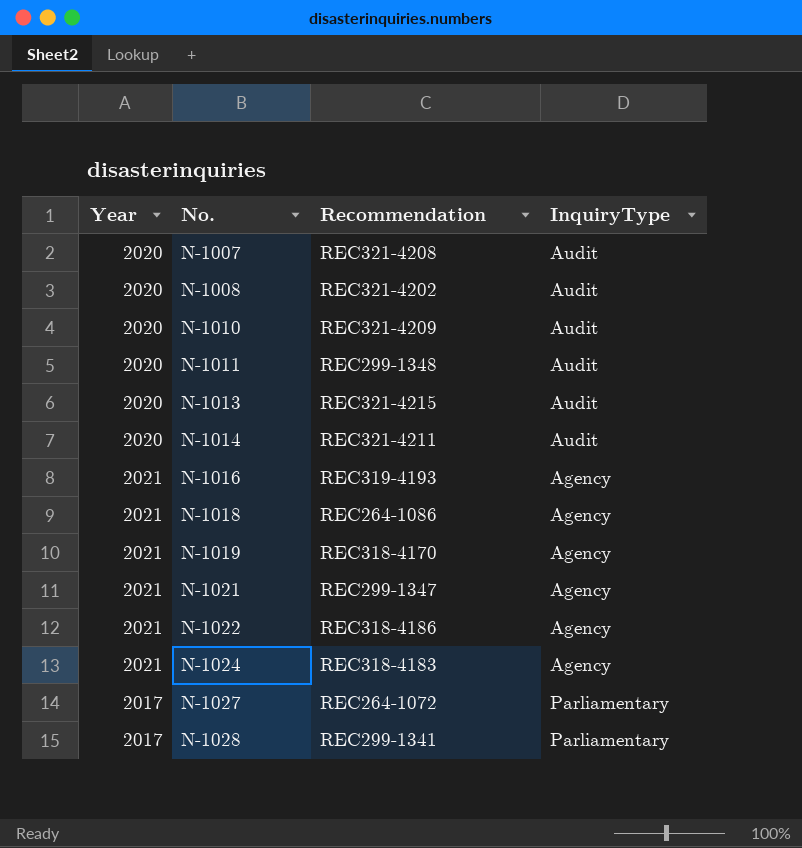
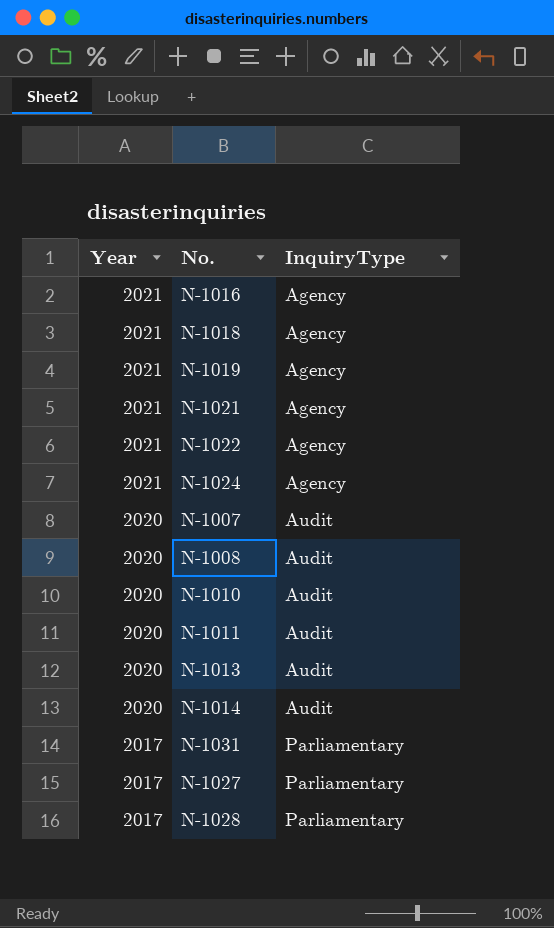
row order: No. ascending -> Year descending
column Recommendation | position: 3 -> none
row N-1031: none -> 2017 | Parliamentary

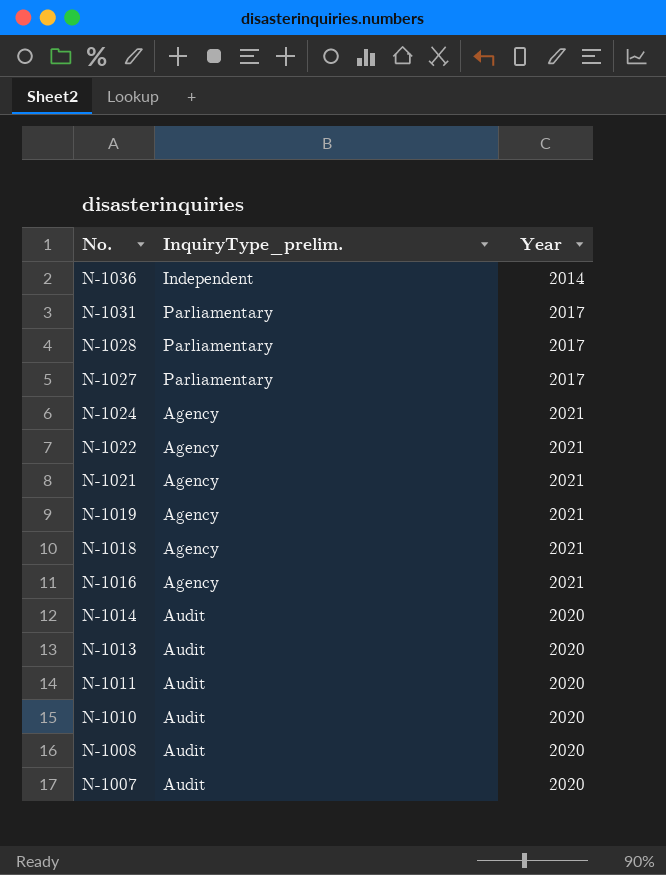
row order: Year descending -> No. descending
column name: InquiryType -> InquiryType_prelim.
column Year | position: 1 -> 3
row N-1036: none -> Independent | 2014

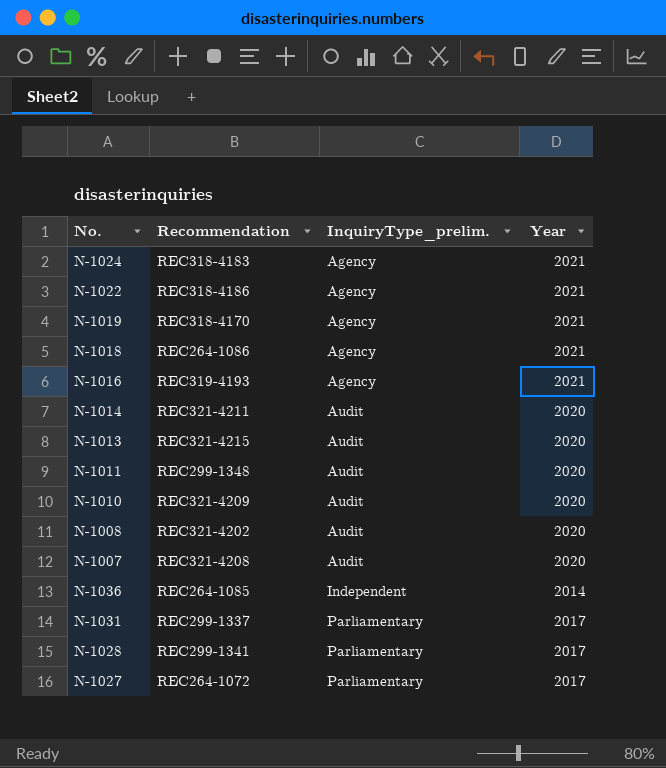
row order: No. descending -> InquiryType_prelim. ascending
column Recommendation | position: none -> 2
row N-1021: Agency | 2021 -> none

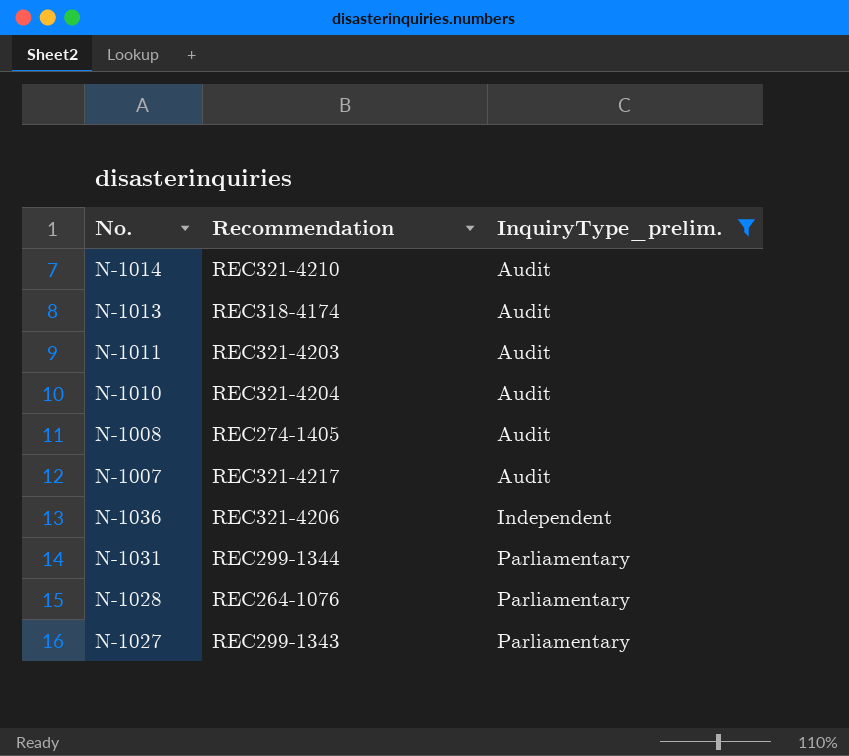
filter: none -> InquiryType_prelim. != Agency
column Year | position: 4 -> none
N-1014 | Recommendation: REC321-4211 -> REC321-4210
N-1013 | Recommendation: REC321-4215 -> REC318-4174
N-1011 | Recommendation: REC299-1348 -> REC321-4203
N-1010 | Recommendation: REC321-4209 -> REC321-4204
N-1008 | Recommendation: REC321-4202 -> REC274-1405
N-1007 | Recommendation: REC321-4208 -> REC321-4217
N-1036 | Recommendation: REC264-1085 -> REC321-4206
N-1031 | Recommendation: REC299-1337 -> REC299-1344
N-1028 | Recommendation: REC299-1341 -> REC264-1076
N-1027 | Recommendation: REC264-1072 -> REC299-1343

